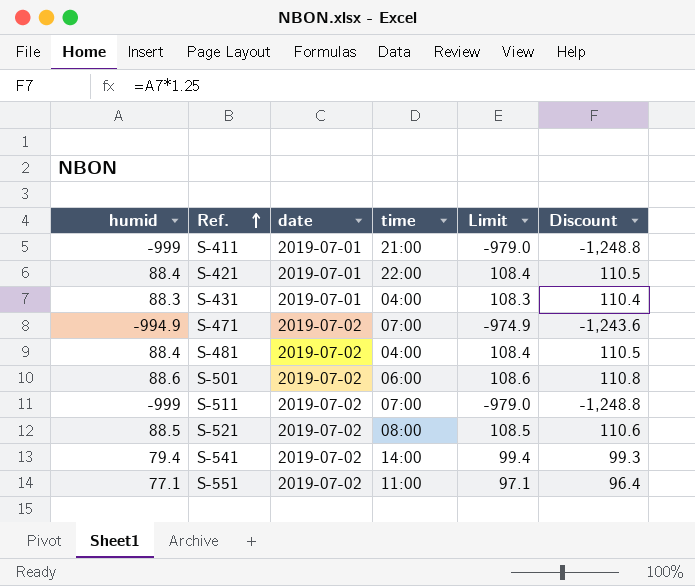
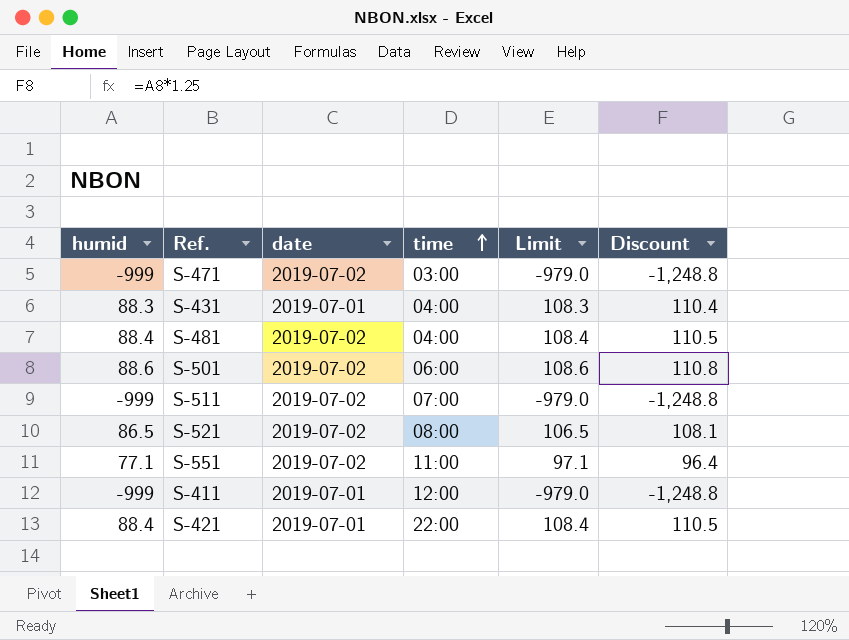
row order: Ref. ascending -> time ascending
row S-541: 79.4 | 2019-07-02 | 14:00 | 99.4 | 99.3 -> none
S-471 | humid: -994.9 -> -999
S-471 | time: 07:00 -> 03:00
S-471 | Limit: -974.9 -> -979.0
S-471 | Discount: -1,243.6 -> -1,248.8
S-521 | humid: 88.5 -> 86.5
S-521 | Limit: 108.5 -> 106.5
S-521 | Discount: 110.6 -> 108.1
S-411 | time: 21:00 -> 12:00

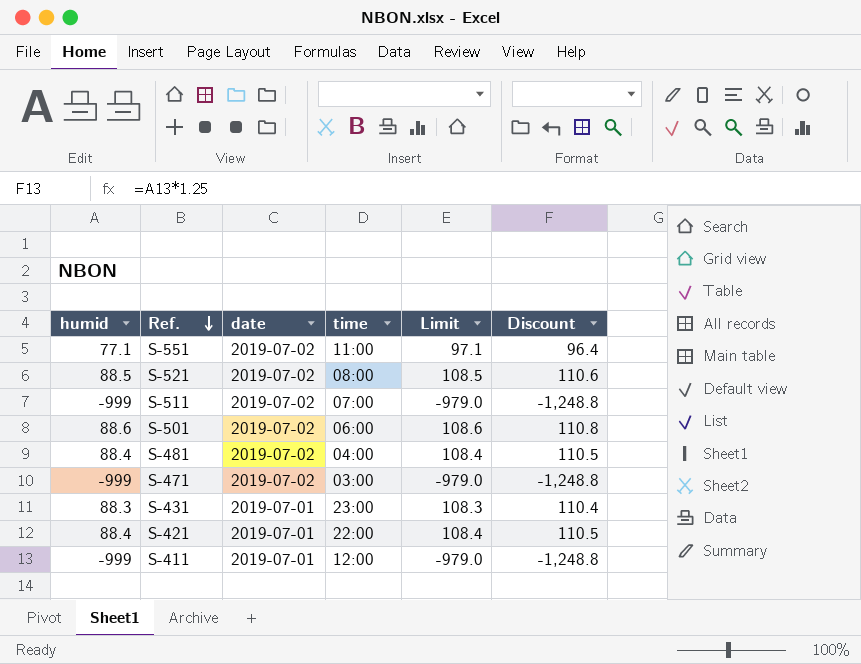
row order: time ascending -> Ref. descending
S-521 | humid: 86.5 -> 88.5
S-521 | Limit: 106.5 -> 108.5
S-521 | Discount: 108.1 -> 110.6
S-431 | time: 04:00 -> 23:00

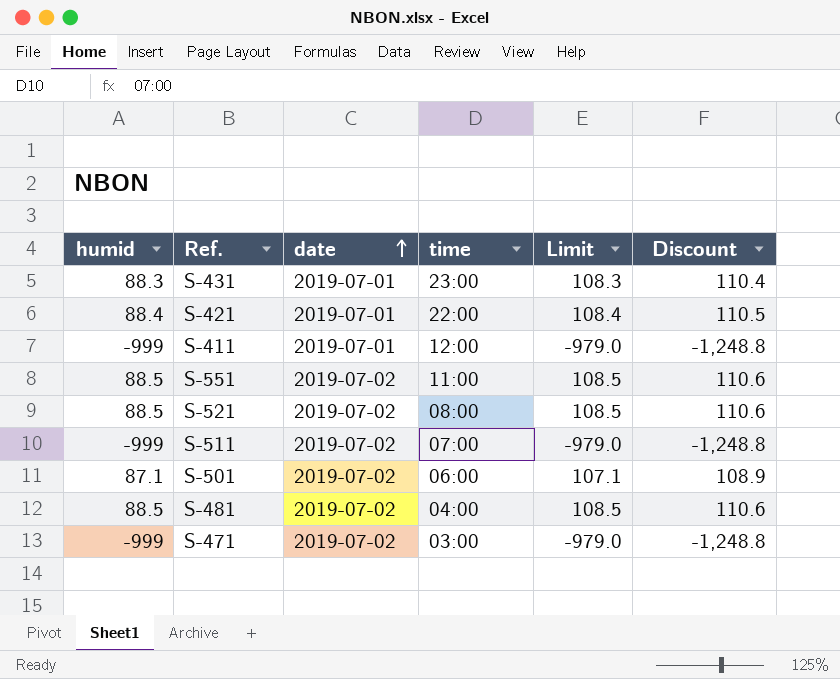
row order: Ref. descending -> date ascending
S-551 | humid: 77.1 -> 88.5
S-551 | Limit: 97.1 -> 108.5
S-551 | Discount: 96.4 -> 110.6
S-501 | humid: 88.6 -> 87.1
S-501 | Limit: 108.6 -> 107.1
S-501 | Discount: 110.8 -> 108.9
S-481 | humid: 88.4 -> 88.5
S-481 | Limit: 108.4 -> 108.5
S-481 | Discount: 110.5 -> 110.6

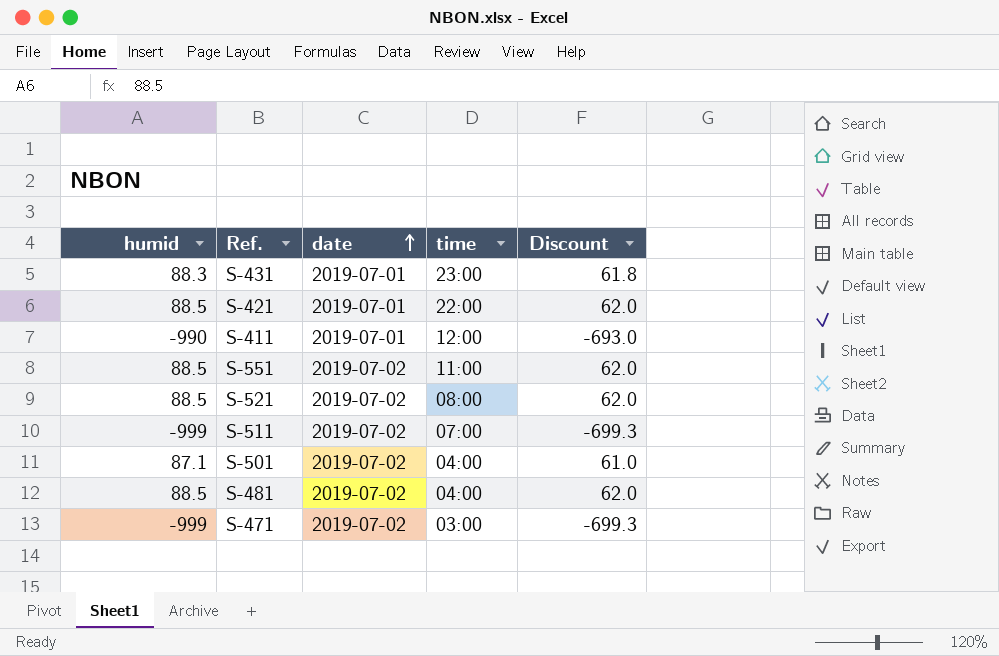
column Limit | formula: [humid] + 20 -> none
column Discount | formula: [humid] * 1.25 -> [humid] * 0.7
S-421 | humid: 88.4 -> 88.5
S-411 | humid: -999 -> -990
S-501 | time: 06:00 -> 04:00

